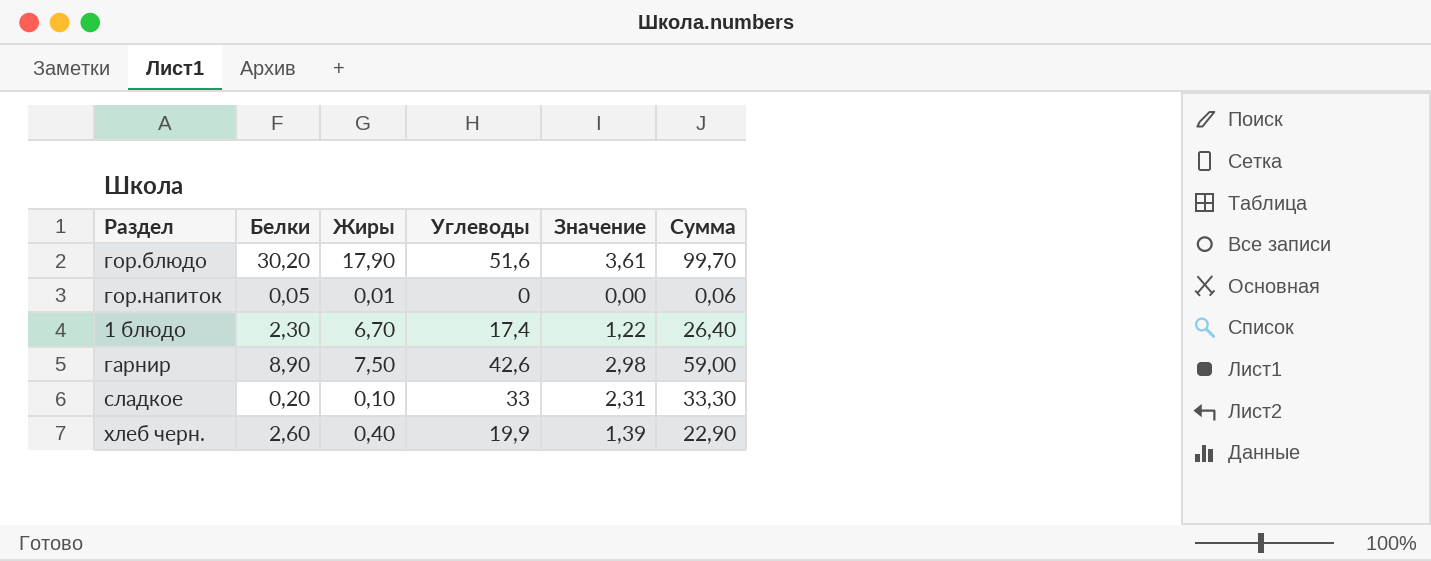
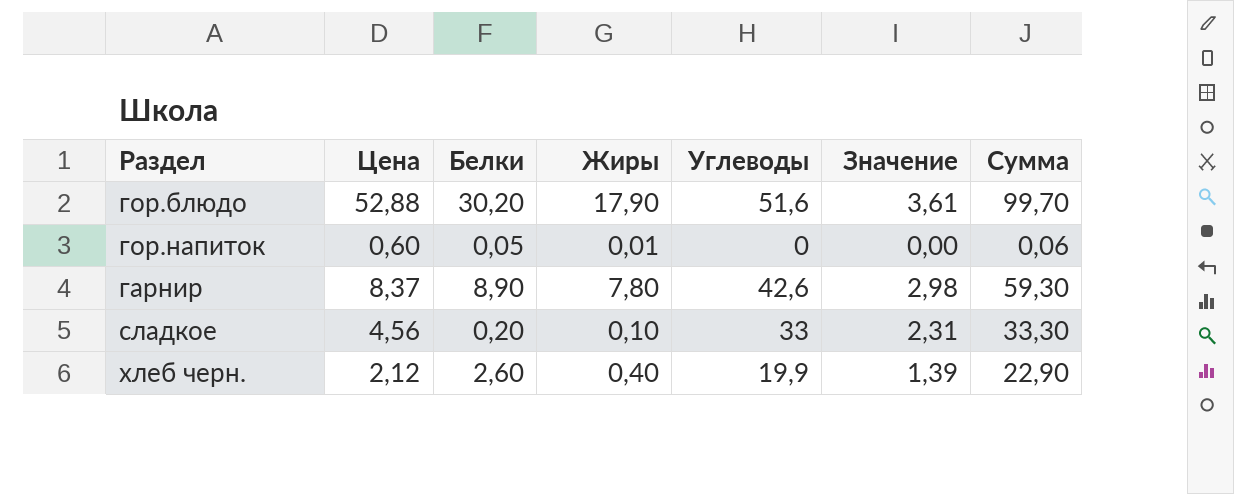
column Цена | position: none -> 2
row 1 блюдо: 2,30 | 6,70 | 17,4 | 1,22 | 26,40 -> none
гарнир | Жиры: 7,50 -> 7,80
гарнир | Сумма: 59,00 -> 59,30

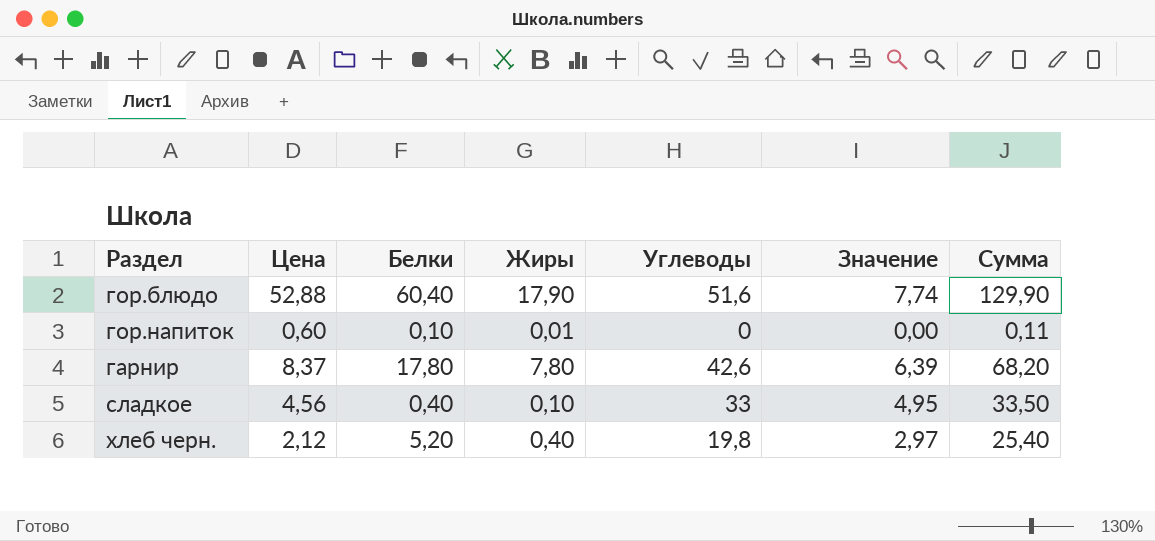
column Значение | formula: [Углеводы] * 0,07 -> [Углеводы] * 0,15
гор.блюдо | Белки: 30,20 -> 60,40
гор.блюдо | Сумма: 99,70 -> 129,90
гор.напиток | Белки: 0,05 -> 0,10
гор.напиток | Сумма: 0,06 -> 0,11
гарнир | Белки: 8,90 -> 17,80
гарнир | Сумма: 59,30 -> 68,20
сладкое | Белки: 0,20 -> 0,40
сладкое | Сумма: 33,30 -> 33,50
хлеб черн. | Белки: 2,60 -> 5,20
хлеб черн. | Углеводы: 19,9 -> 19,8
хлеб черн. | Сумма: 22,90 -> 25,40

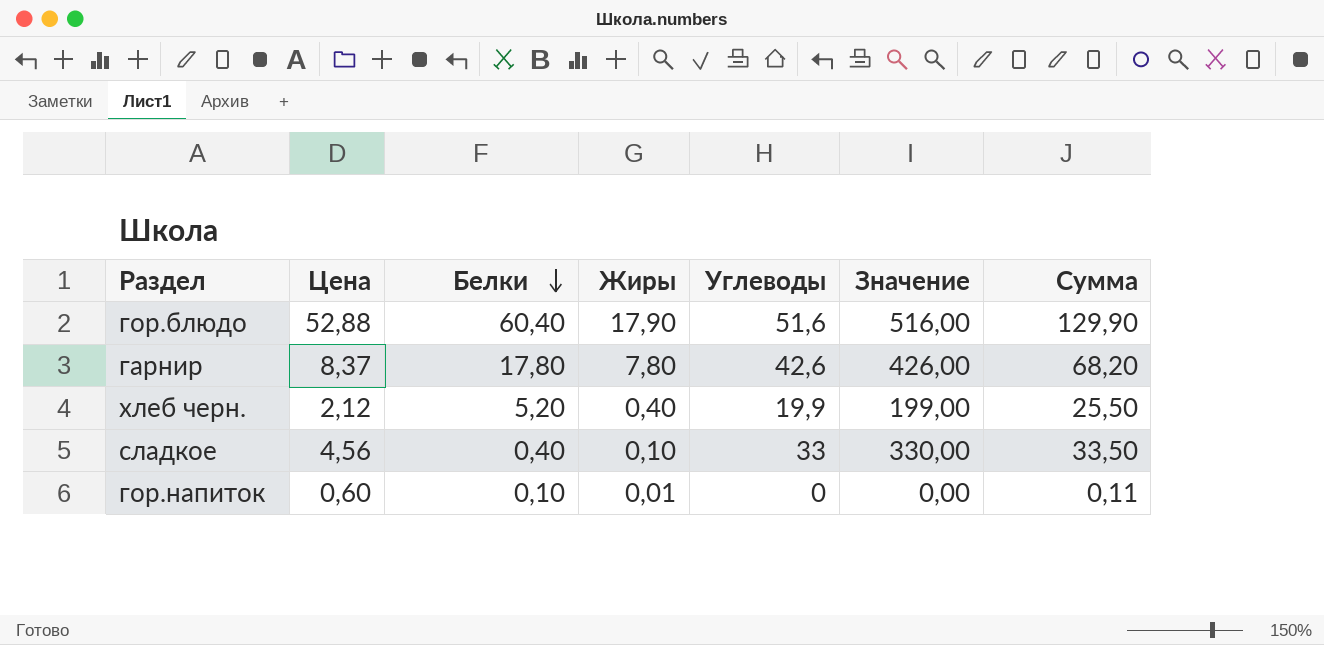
row order: none -> Белки descending
column Значение | formula: [Углеводы] * 0,15 -> [Углеводы] * 10
хлеб черн. | Углеводы: 19,8 -> 19,9
хлеб черн. | Сумма: 25,40 -> 25,50

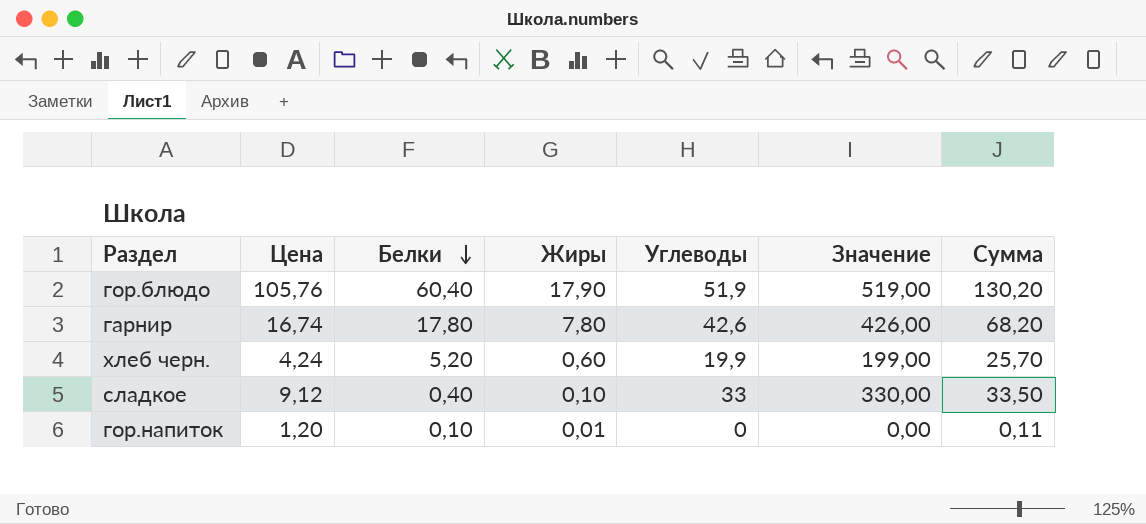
гор.блюдо | Цена: 52,88 -> 105,76
гор.блюдо | Углеводы: 51,6 -> 51,9
гор.блюдо | Значение: 516,00 -> 519,00
гор.блюдо | Сумма: 129,90 -> 130,20
гарнир | Цена: 8,37 -> 16,74
хлеб черн. | Цена: 2,12 -> 4,24
хлеб черн. | Жиры: 0,40 -> 0,60
хлеб черн. | Сумма: 25,50 -> 25,70
сладкое | Цена: 4,56 -> 9,12
гор.напиток | Цена: 0,60 -> 1,20

